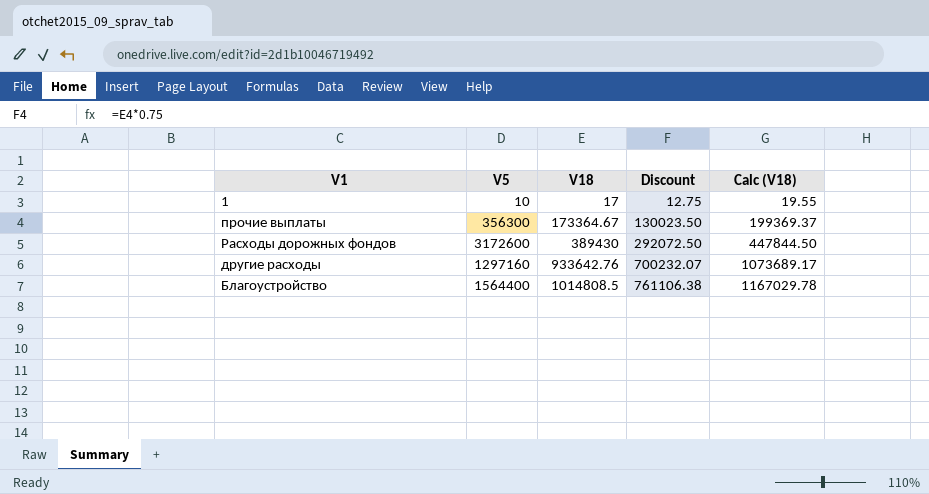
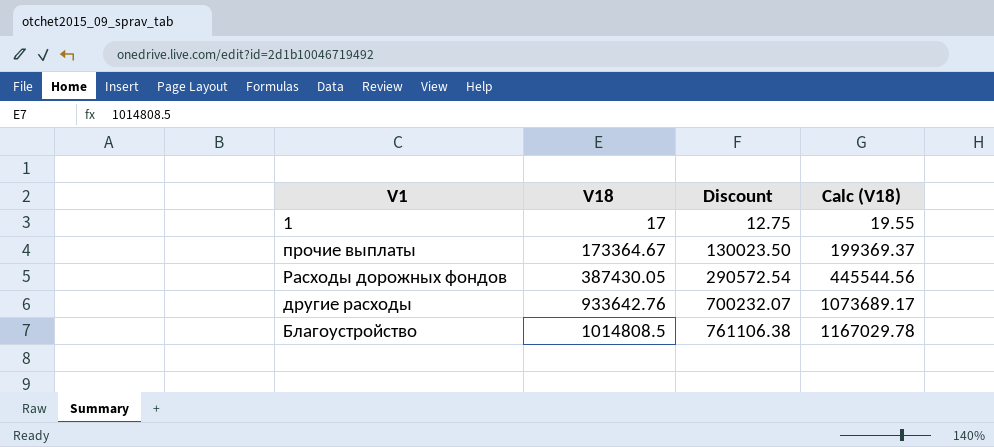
column V5 | position: 2 -> none
Расходы дорожных фондов | V18: 389430 -> 387430.05
Расходы дорожных фондов | Discount: 292072.50 -> 290572.54
Расходы дорожных фондов | Calc (V18): 447844.50 -> 445544.56

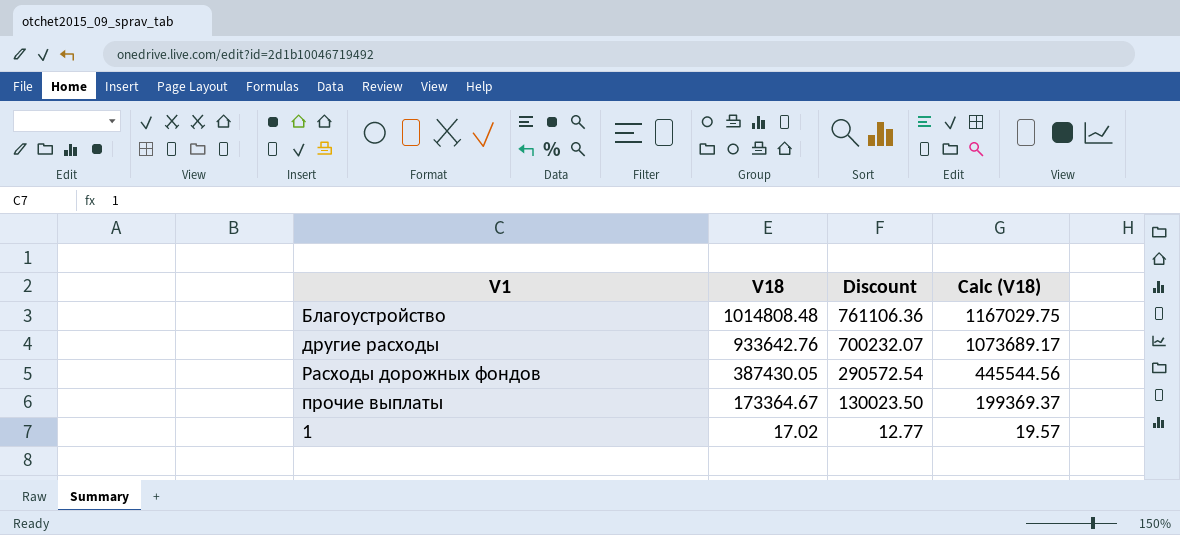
row order: V18 ascending -> V18 descending
Благоустройство | V18: 1014808.5 -> 1014808.48
Благоустройство | Discount: 761106.38 -> 761106.36
Благоустройство | Calc (V18): 1167029.78 -> 1167029.75
1 | V18: 17 -> 17.02
1 | Discount: 12.75 -> 12.77
1 | Calc (V18): 19.55 -> 19.57

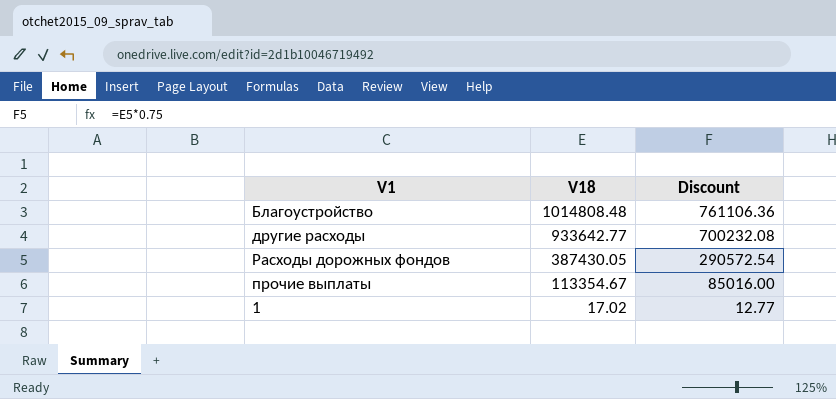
column Calc (V18) | formula: [V18] * 1.15 -> none
другие расходы | V18: 933642.76 -> 933642.77
другие расходы | Discount: 700232.07 -> 700232.08
прочие выплаты | V18: 173364.67 -> 113354.67
прочие выплаты | Discount: 130023.50 -> 85016.00

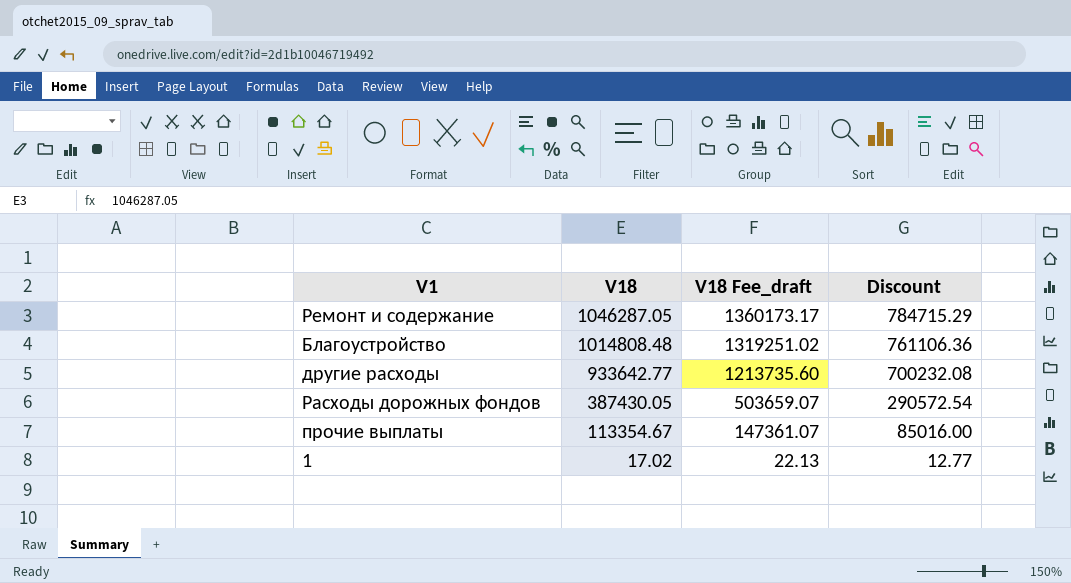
column V18 Fee_draft | formula: none -> [V18] * 1.3
row Ремонт и содержание: none -> 1046287.05 | 1360173.17 | 784715.29

